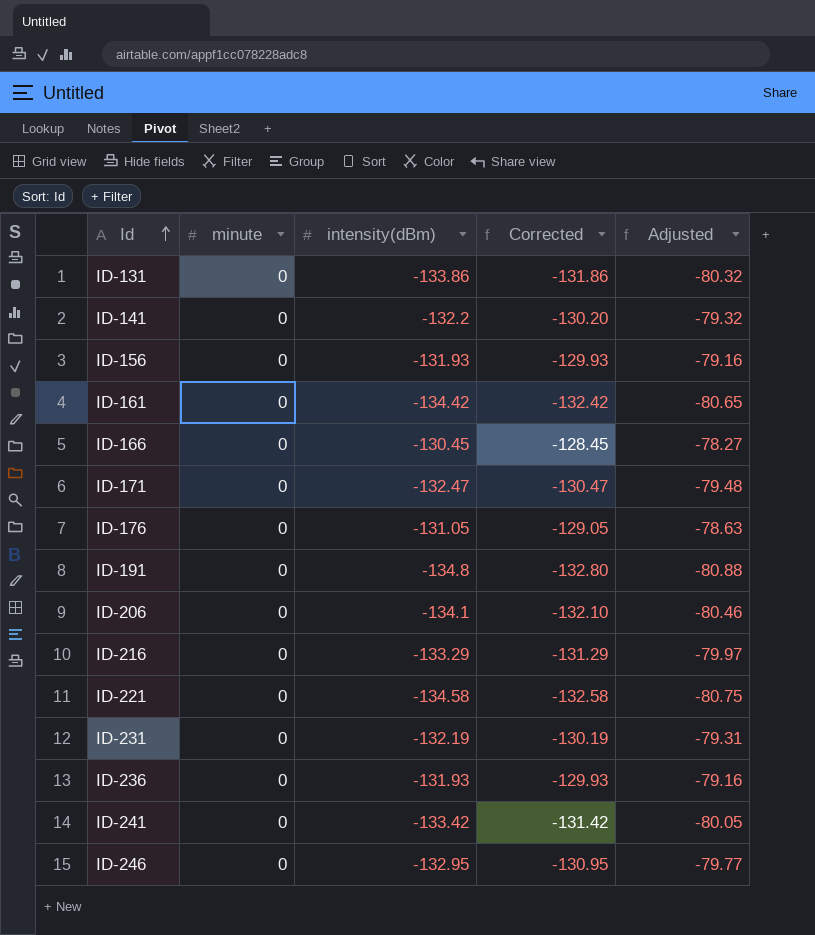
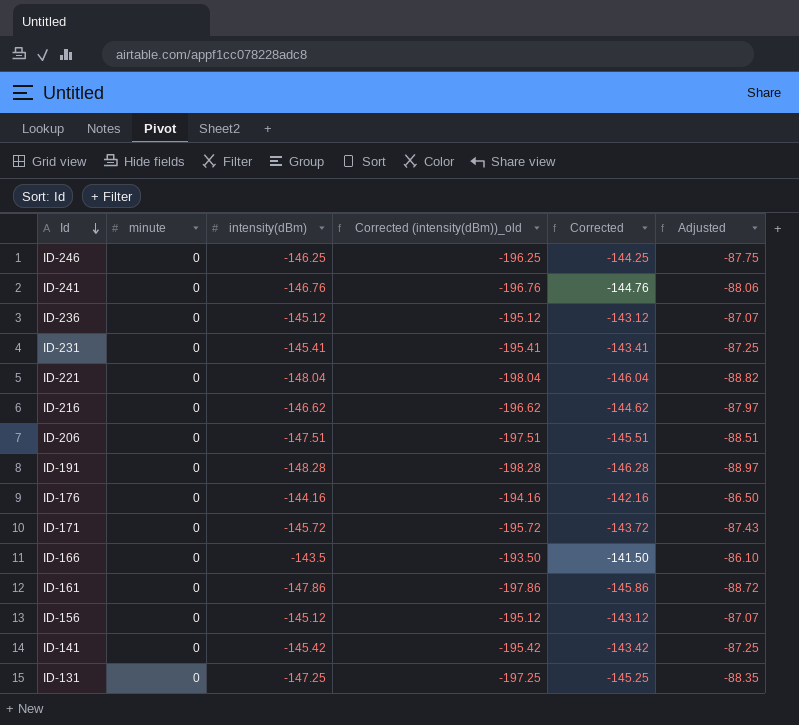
row order: Id ascending -> Id descending
column Corrected (intensity(dBm))_old | formula: none -> [intensity(dBm)] - 50
ID-246 | intensity(dBm): -132.95 -> -146.25
ID-246 | Corrected: -130.95 -> -144.25
ID-246 | Adjusted: -79.77 -> -87.75
ID-241 | intensity(dBm): -133.42 -> -146.76
ID-241 | Corrected: -131.42 -> -144.76
ID-241 | Adjusted: -80.05 -> -88.06
ID-236 | intensity(dBm): -131.93 -> -145.12
ID-236 | Corrected: -129.93 -> -143.12
ID-236 | Adjusted: -79.16 -> -87.07
ID-231 | intensity(dBm): -132.19 -> -145.41
ID-231 | Corrected: -130.19 -> -143.41
ID-231 | Adjusted: -79.31 -> -87.25
ID-221 | intensity(dBm): -134.58 -> -148.04
ID-221 | Corrected: -132.58 -> -146.04
ID-221 | Adjusted: -80.75 -> -88.82
ID-216 | intensity(dBm): -133.29 -> -146.62
ID-216 | Corrected: -131.29 -> -144.62
ID-216 | Adjusted: -79.97 -> -87.97
ID-206 | intensity(dBm): -134.1 -> -147.51
ID-206 | Corrected: -132.10 -> -145.51
ID-206 | Adjusted: -80.46 -> -88.51
ID-191 | intensity(dBm): -134.8 -> -148.28
ID-191 | Corrected: -132.80 -> -146.28
ID-191 | Adjusted: -80.88 -> -88.97
ID-176 | intensity(dBm): -131.05 -> -144.16
ID-176 | Corrected: -129.05 -> -142.16
ID-176 | Adjusted: -78.63 -> -86.50
ID-171 | intensity(dBm): -132.47 -> -145.72
ID-171 | Corrected: -130.47 -> -143.72
ID-171 | Adjusted: -79.48 -> -87.43
ID-166 | intensity(dBm): -130.45 -> -143.5
ID-166 | Corrected: -128.45 -> -141.50
ID-166 | Adjusted: -78.27 -> -86.10
ID-161 | intensity(dBm): -134.42 -> -147.86
ID-161 | Corrected: -132.42 -> -145.86
ID-161 | Adjusted: -80.65 -> -88.72
ID-156 | intensity(dBm): -131.93 -> -145.12
ID-156 | Corrected: -129.93 -> -143.12
ID-156 | Adjusted: -79.16 -> -87.07
ID-141 | intensity(dBm): -132.2 -> -145.42
ID-141 | Corrected: -130.20 -> -143.42
ID-141 | Adjusted: -79.32 -> -87.25
ID-131 | intensity(dBm): -133.86 -> -147.25
ID-131 | Corrected: -131.86 -> -145.25
ID-131 | Adjusted: -80.32 -> -88.35

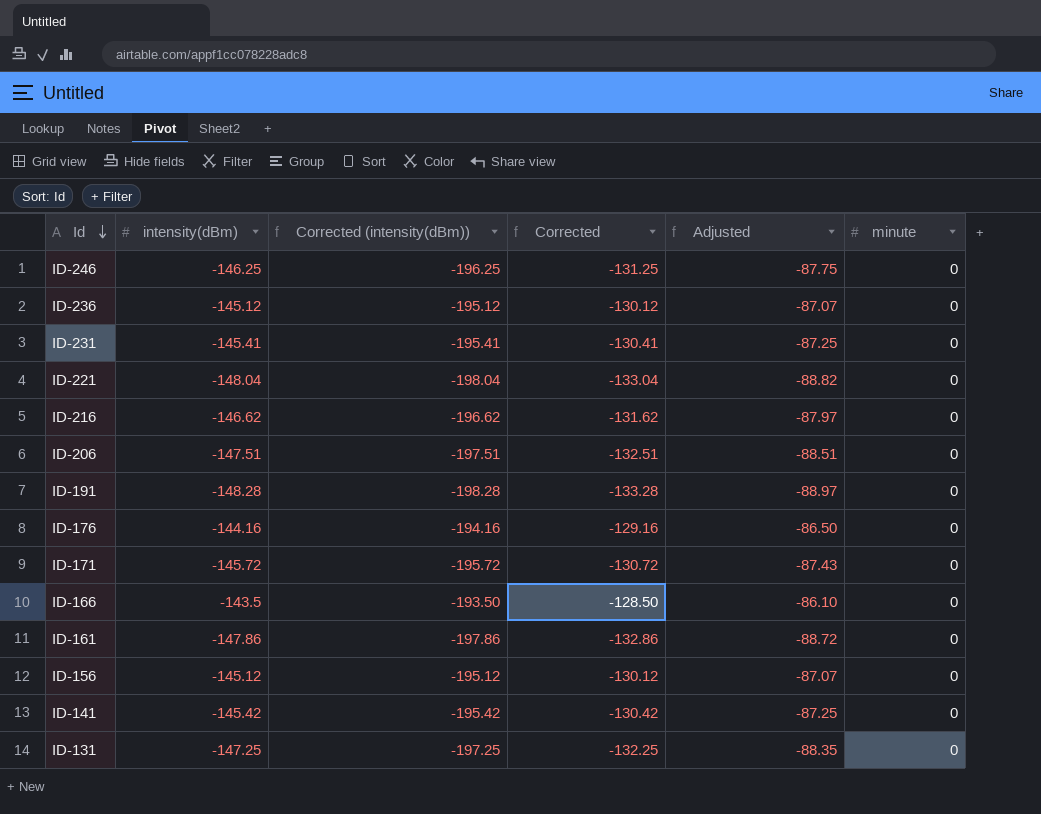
column name: Corrected (intensity(dBm))_old -> Corrected (intensity(dBm))
column Corrected | formula: [intensity(dBm)] + 2 -> [intensity(dBm)] + 15
column minute | position: 2 -> 6
row ID-241: 0 | -146.76 | -196.76 | -144.76 | -88.06 -> none

